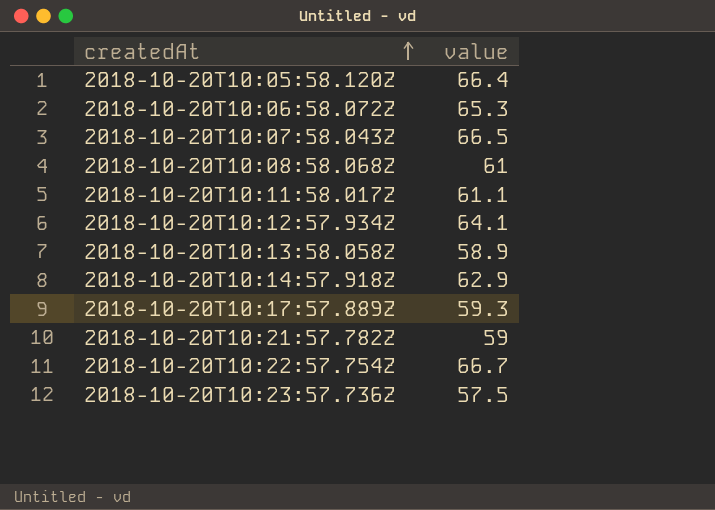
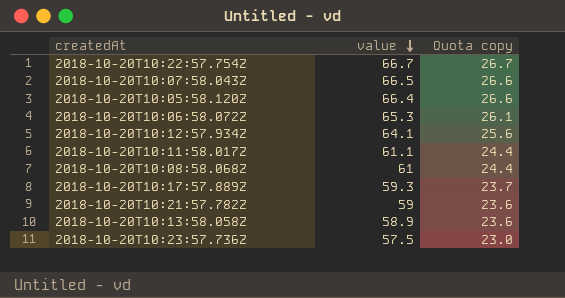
row order: createdAt ascending -> value descending
column Quota copy | formula: none -> [value] * 0.4
row 2018-10-20T10:14:57.918Z: 62.9 -> none

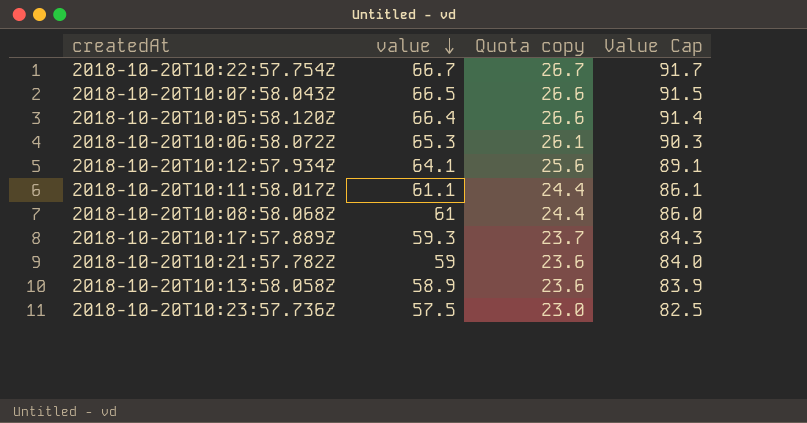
column Value Cap | formula: none -> [value] + 25

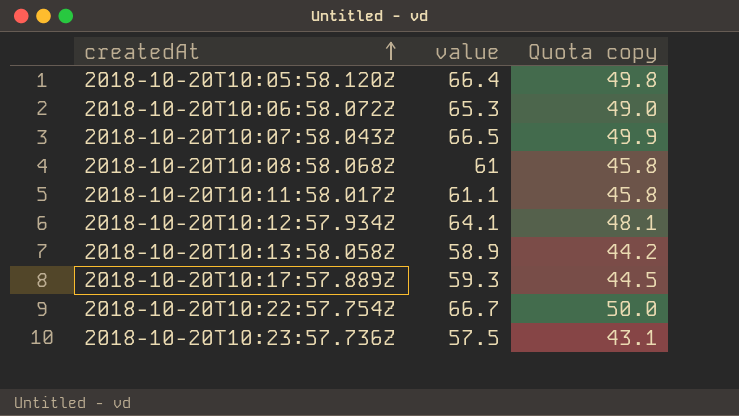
row order: value descending -> createdAt ascending
column Value Cap | formula: [value] + 25 -> none
column Quota copy | formula: [value] * 0.4 -> [value] * 0.75
row 2018-10-20T10:21:57.782Z: 59 | 23.6 | 84.0 -> none

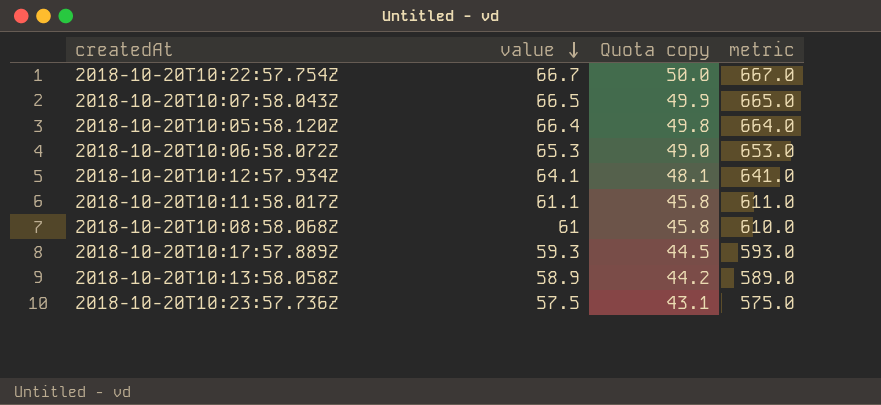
row order: createdAt ascending -> value descending
column metric | formula: none -> [value] * 10

